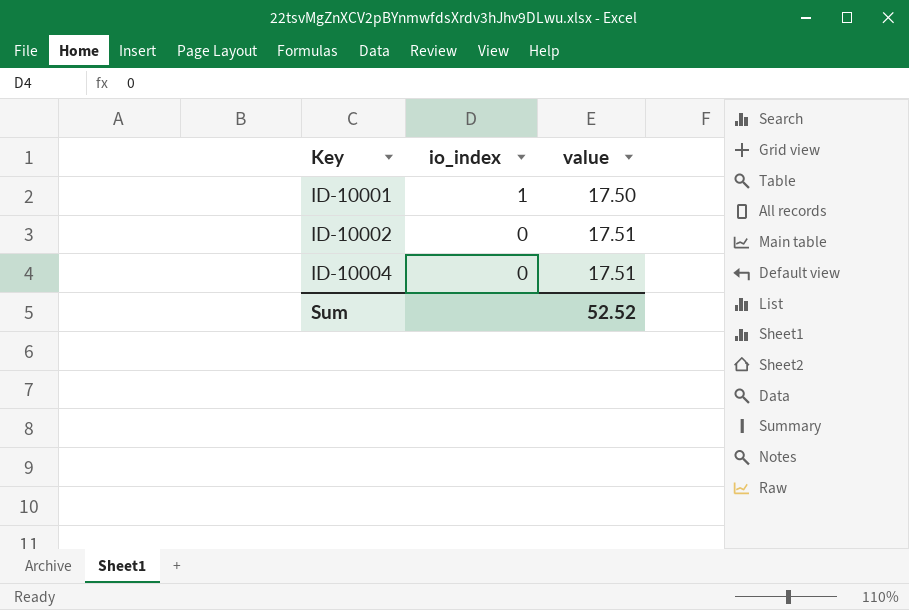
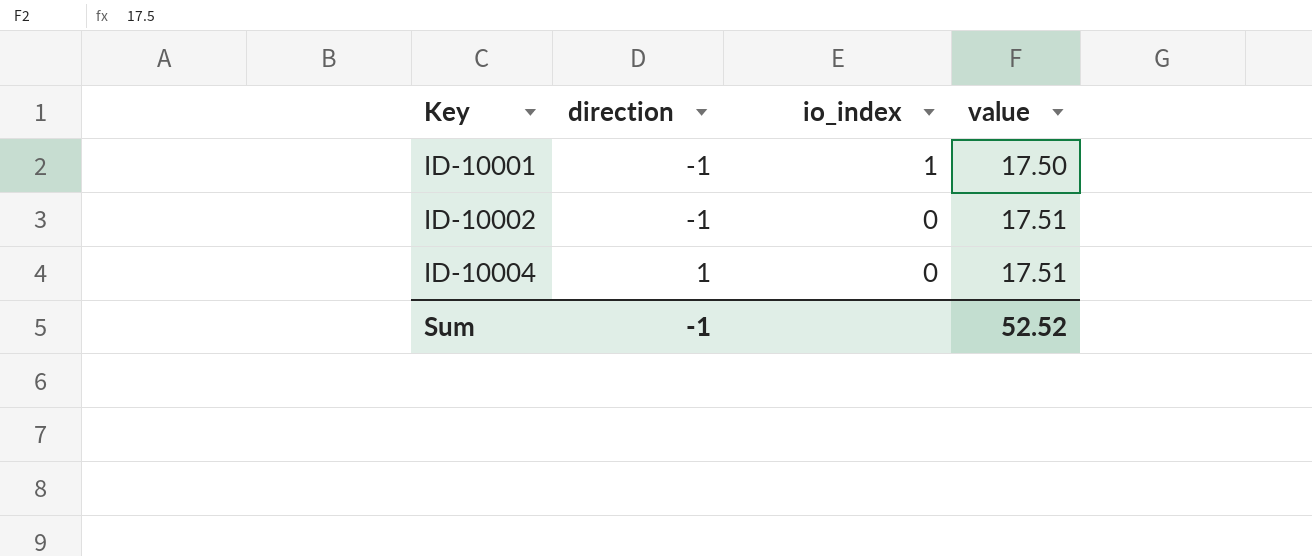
column direction | position: none -> 2

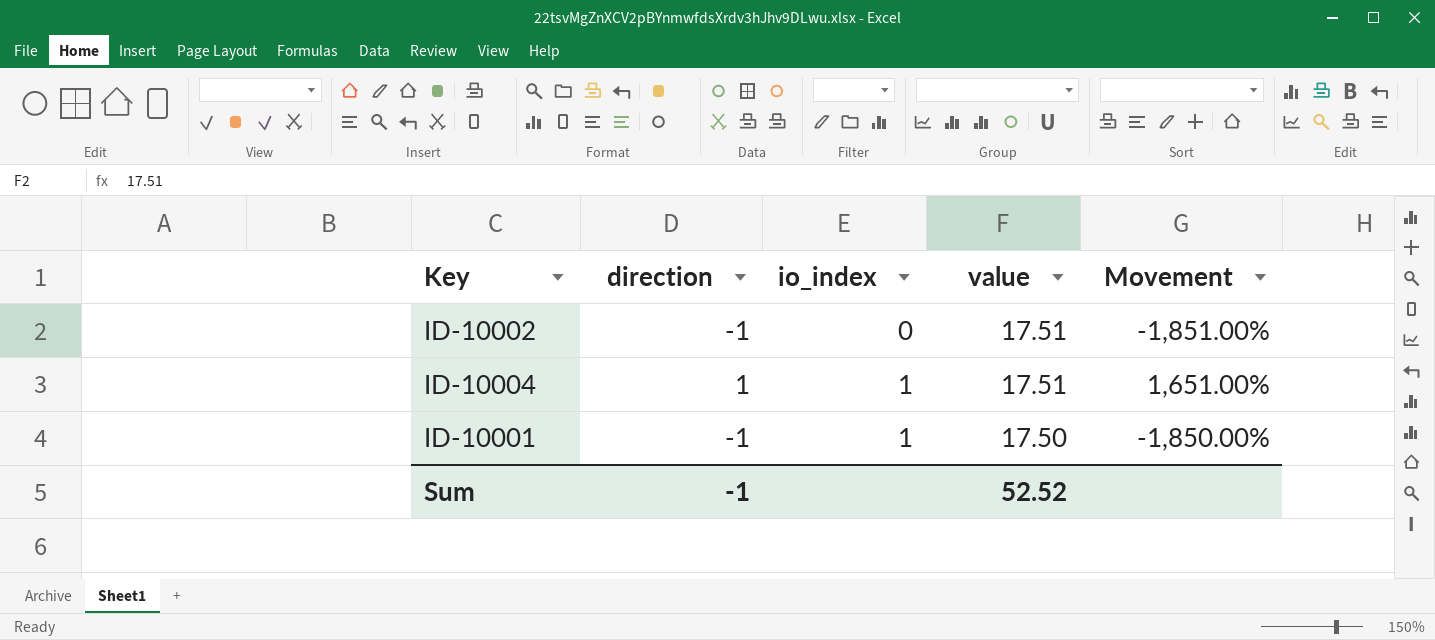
row order: Key ascending -> io_index ascending
column Movement | formula: none -> ([value] - [direction]) / [direction]
ID-10004 | io_index: 0 -> 1

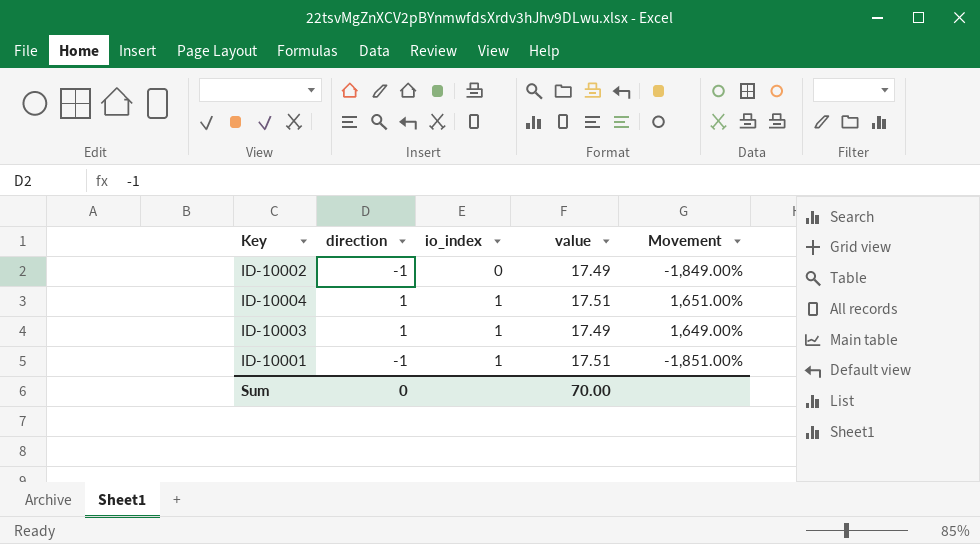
ID-10002 | value: 17.51 -> 17.49
ID-10002 | Movement: -1,851.00% -> -1,849.00%
row ID-10003: none -> 1 | 1 | 17.49 | 1,649.00%
ID-10001 | value: 17.50 -> 17.51
ID-10001 | Movement: -1,850.00% -> -1,851.00%
Sum | direction: -1 -> 0
Sum | value: 52.52 -> 70.00

